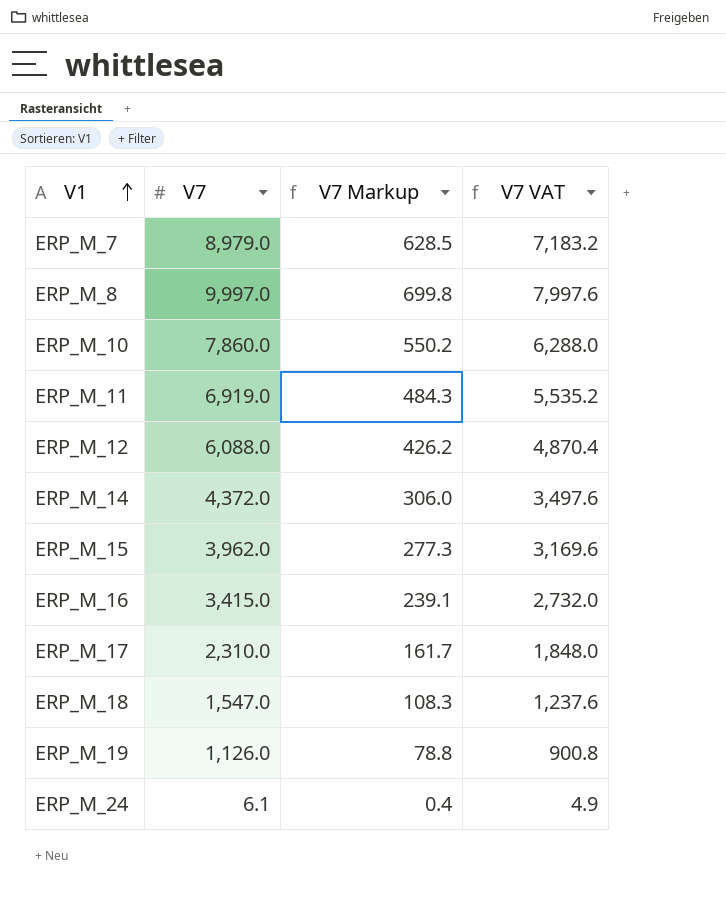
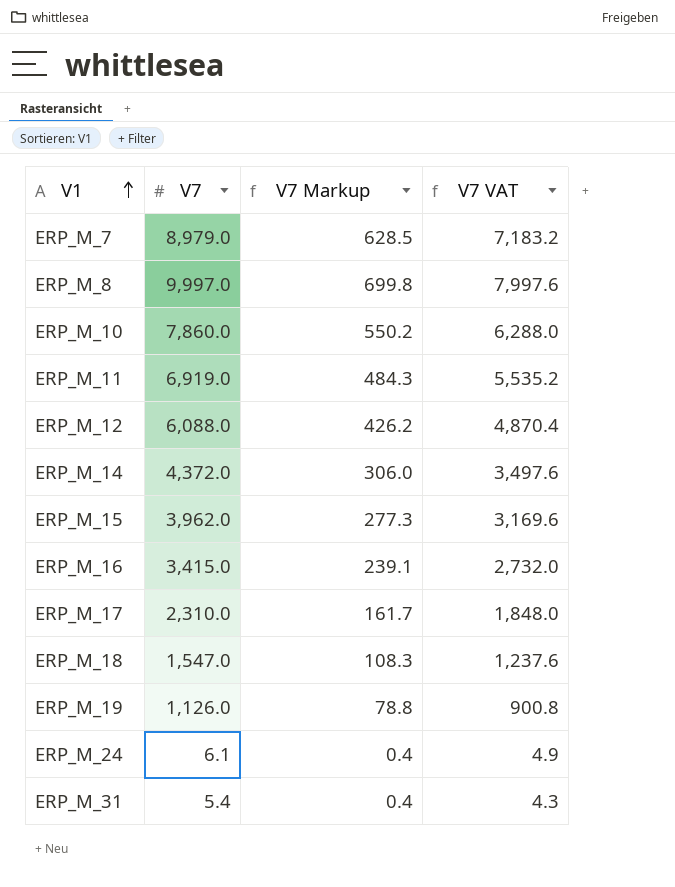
row ERP_M_31: none -> 5.4 | 0.4 | 4.3

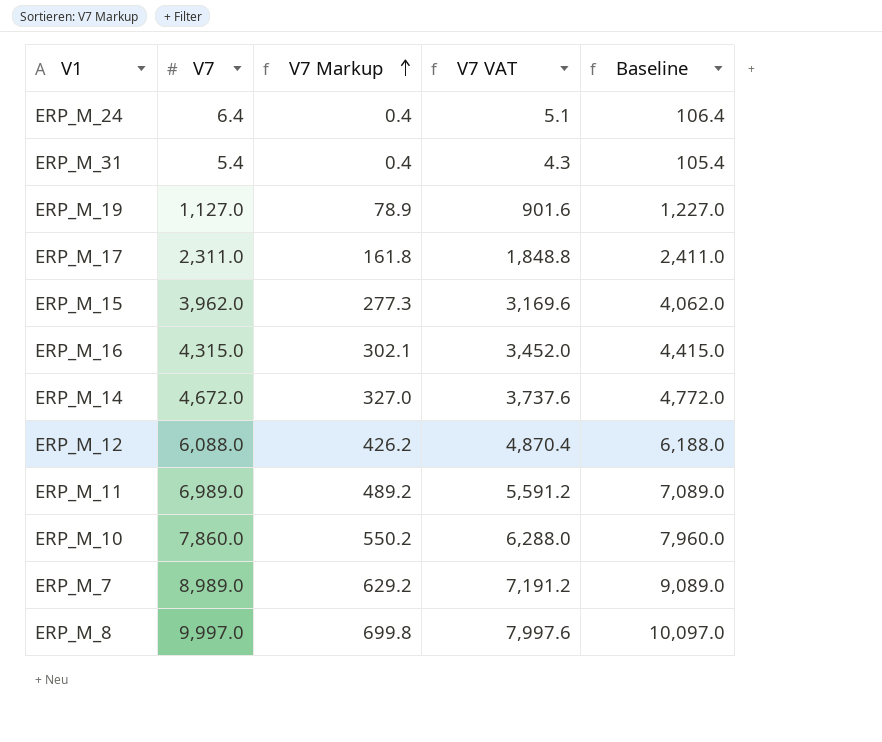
row order: V1 ascending -> V7 Markup ascending
column Baseline | formula: none -> [V7] + 100
row ERP_M_18: 1,547.0 | 108.3 | 1,237.6 -> none
ERP_M_24 | V7: 6.1 -> 6.4
ERP_M_24 | V7 VAT: 4.9 -> 5.1
ERP_M_19 | V7: 1,126.0 -> 1,127.0
ERP_M_19 | V7 Markup: 78.8 -> 78.9
ERP_M_19 | V7 VAT: 900.8 -> 901.6
ERP_M_17 | V7: 2,310.0 -> 2,311.0
ERP_M_17 | V7 Markup: 161.7 -> 161.8
ERP_M_17 | V7 VAT: 1,848.0 -> 1,848.8
ERP_M_16 | V7: 3,415.0 -> 4,315.0
ERP_M_16 | V7 Markup: 239.1 -> 302.1
ERP_M_16 | V7 VAT: 2,732.0 -> 3,452.0
ERP_M_14 | V7: 4,372.0 -> 4,672.0
ERP_M_14 | V7 Markup: 306.0 -> 327.0
ERP_M_14 | V7 VAT: 3,497.6 -> 3,737.6
ERP_M_11 | V7: 6,919.0 -> 6,989.0
ERP_M_11 | V7 Markup: 484.3 -> 489.2
ERP_M_11 | V7 VAT: 5,535.2 -> 5,591.2
ERP_M_7 | V7: 8,979.0 -> 8,989.0
ERP_M_7 | V7 Markup: 628.5 -> 629.2
ERP_M_7 | V7 VAT: 7,183.2 -> 7,191.2

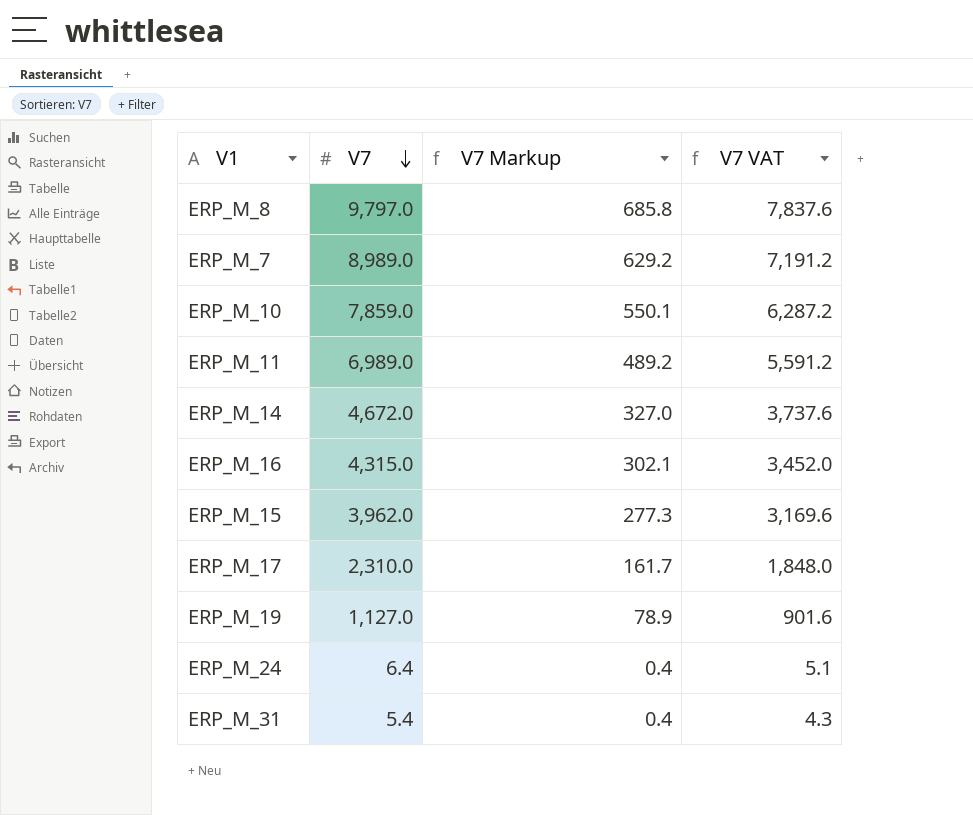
row order: V7 Markup ascending -> V7 descending
column Baseline | formula: [V7] + 100 -> none
row ERP_M_12: 6,088.0 | 426.2 | 4,870.4 | 6,188.0 -> none
ERP_M_8 | V7: 9,997.0 -> 9,797.0
ERP_M_8 | V7 Markup: 699.8 -> 685.8
ERP_M_8 | V7 VAT: 7,997.6 -> 7,837.6
ERP_M_10 | V7: 7,860.0 -> 7,859.0
ERP_M_10 | V7 Markup: 550.2 -> 550.1
ERP_M_10 | V7 VAT: 6,288.0 -> 6,287.2
ERP_M_17 | V7: 2,311.0 -> 2,310.0
ERP_M_17 | V7 Markup: 161.8 -> 161.7
ERP_M_17 | V7 VAT: 1,848.8 -> 1,848.0

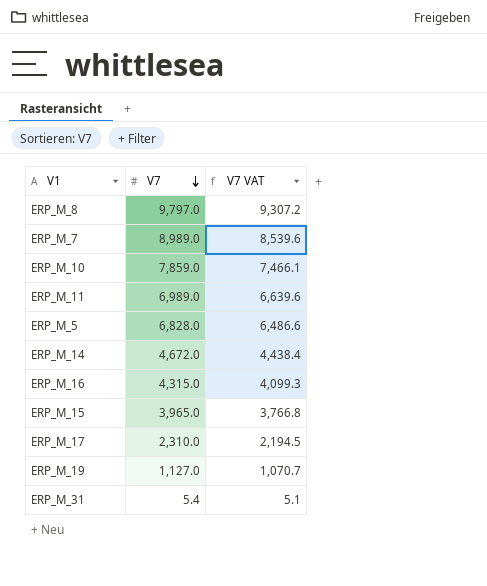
column V7 Markup | formula: [V7] * 0.07 -> none
column V7 VAT | formula: [V7] * 0.8 -> [V7] * 0.95
row ERP_M_24: 6.4 | 0.4 | 5.1 -> none
row ERP_M_5: none -> 6,828.0 | 6,486.6
ERP_M_15 | V7: 3,962.0 -> 3,965.0

